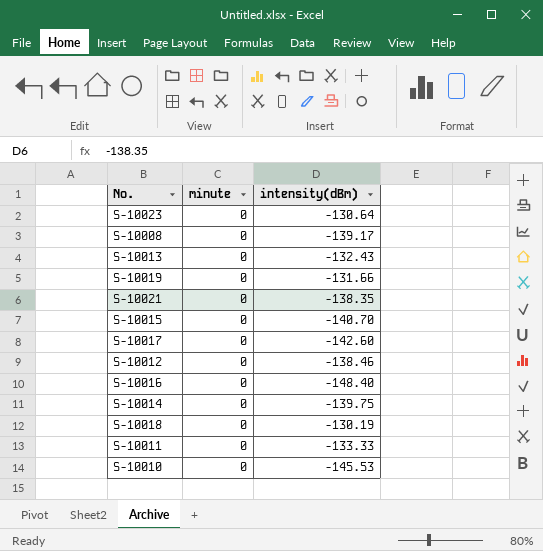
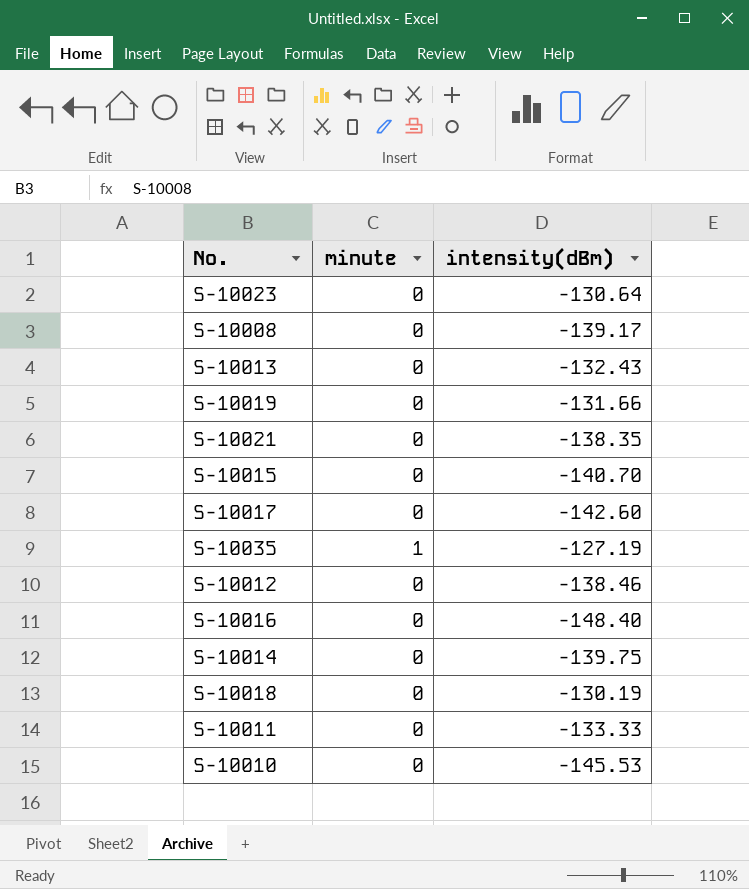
row S-10035: none -> 1 | -127.19

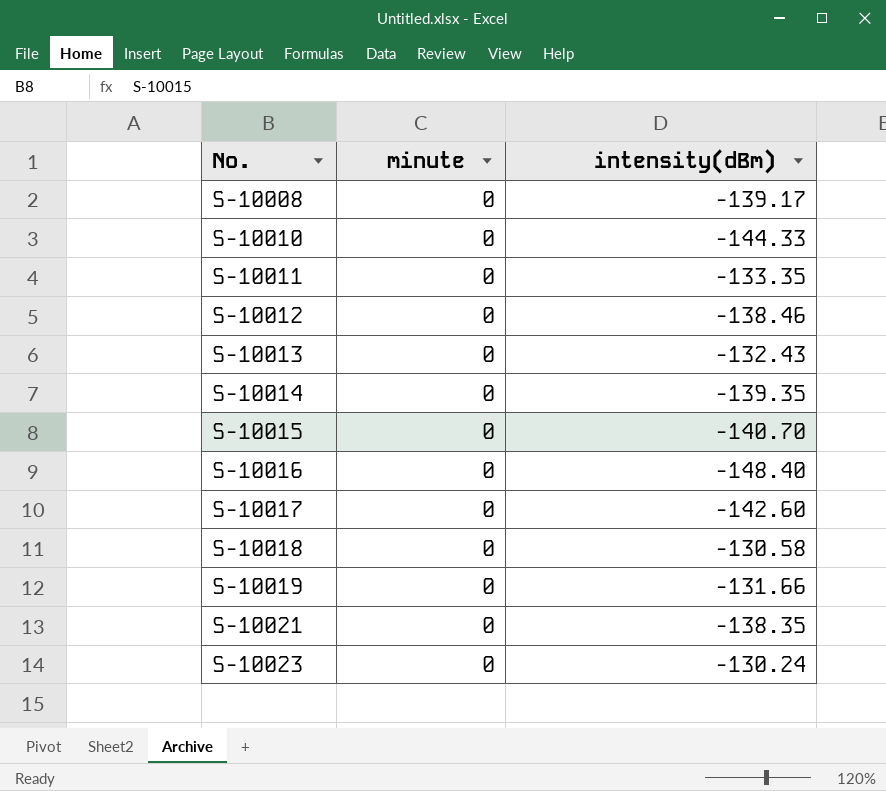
row order: none -> No. ascending
row S-10035: 1 | -127.19 -> none
S-10010 | intensity(dBm): -145.53 -> -144.33
S-10011 | intensity(dBm): -133.33 -> -133.35
S-10014 | intensity(dBm): -139.75 -> -139.35
S-10018 | intensity(dBm): -130.19 -> -130.58
S-10023 | intensity(dBm): -130.64 -> -130.24

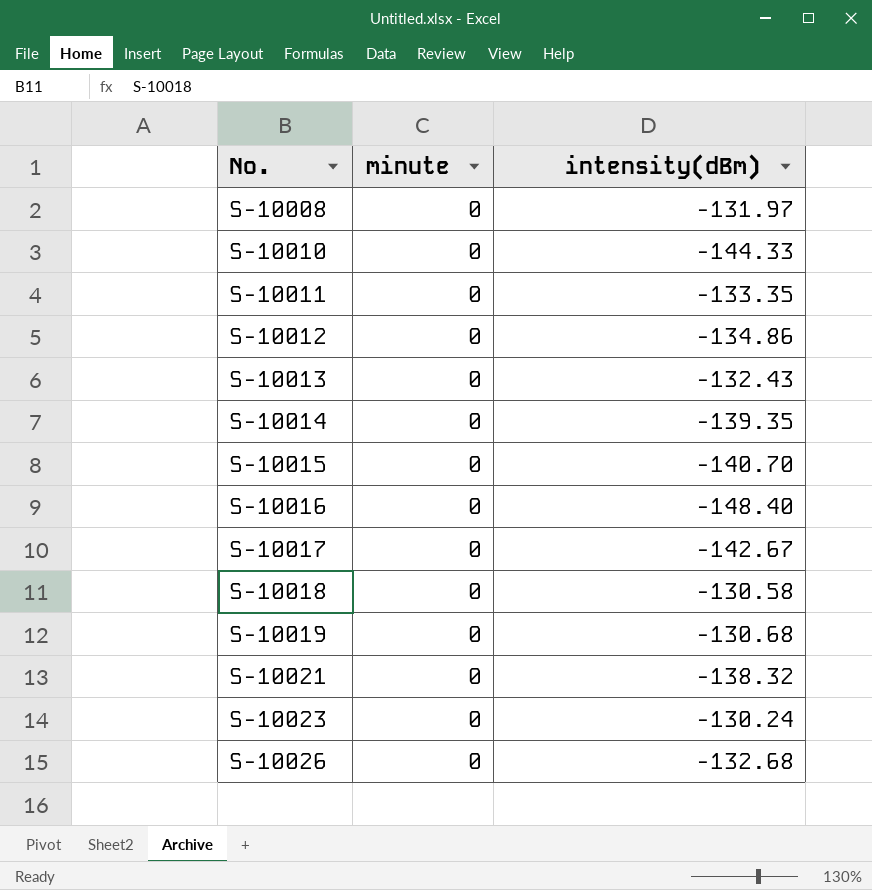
S-10008 | intensity(dBm): -139.17 -> -131.97
S-10012 | intensity(dBm): -138.46 -> -134.86
S-10017 | intensity(dBm): -142.60 -> -142.67
S-10019 | intensity(dBm): -131.66 -> -130.68
S-10021 | intensity(dBm): -138.35 -> -138.32
row S-10026: none -> 0 | -132.68

